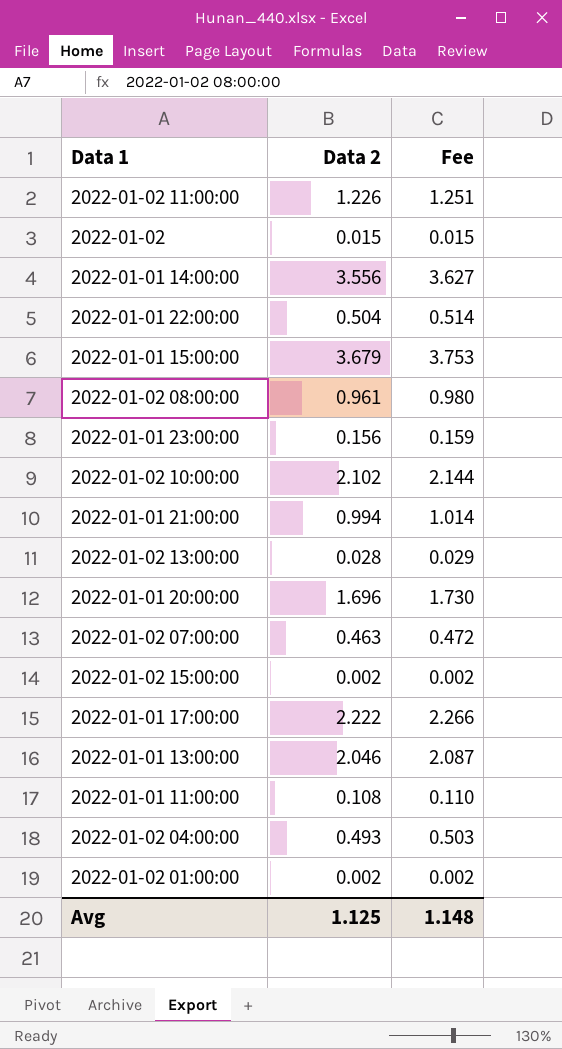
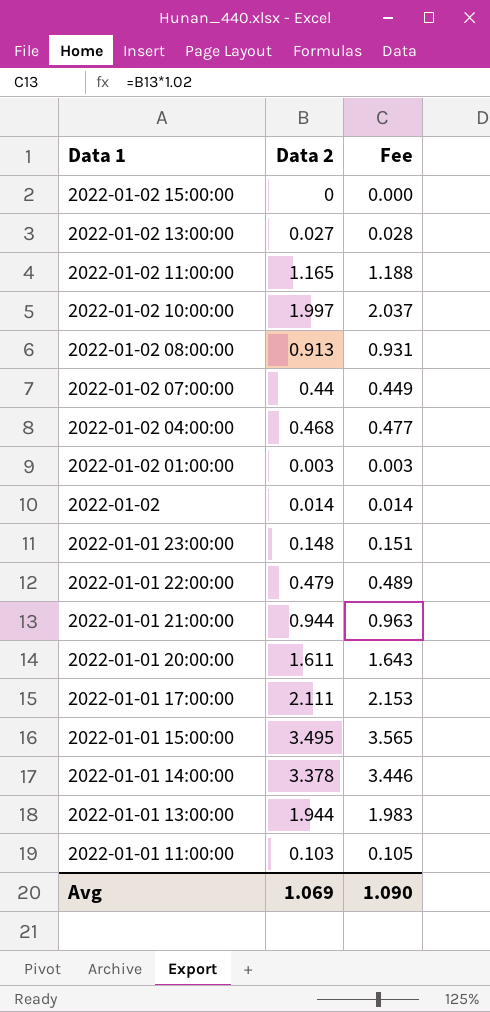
row order: none -> Data 1 descending
2022-01-02 15:00:00 | Data 2: 0.002 -> 0
2022-01-02 15:00:00 | Fee: 0.002 -> 0.000
2022-01-02 13:00:00 | Data 2: 0.028 -> 0.027
2022-01-02 13:00:00 | Fee: 0.029 -> 0.028
2022-01-02 11:00:00 | Data 2: 1.226 -> 1.165
2022-01-02 11:00:00 | Fee: 1.251 -> 1.188
2022-01-02 10:00:00 | Data 2: 2.102 -> 1.997
2022-01-02 10:00:00 | Fee: 2.144 -> 2.037
2022-01-02 08:00:00 | Data 2: 0.961 -> 0.913
2022-01-02 08:00:00 | Fee: 0.980 -> 0.931
2022-01-02 07:00:00 | Data 2: 0.463 -> 0.44
2022-01-02 07:00:00 | Fee: 0.472 -> 0.449
2022-01-02 04:00:00 | Data 2: 0.493 -> 0.468
2022-01-02 04:00:00 | Fee: 0.503 -> 0.477
2022-01-02 01:00:00 | Data 2: 0.002 -> 0.003
2022-01-02 01:00:00 | Fee: 0.002 -> 0.003
2022-01-02 | Data 2: 0.015 -> 0.014
2022-01-02 | Fee: 0.015 -> 0.014
2022-01-01 23:00:00 | Data 2: 0.156 -> 0.148
2022-01-01 23:00:00 | Fee: 0.159 -> 0.151
2022-01-01 22:00:00 | Data 2: 0.504 -> 0.479
2022-01-01 22:00:00 | Fee: 0.514 -> 0.489
2022-01-01 21:00:00 | Data 2: 0.994 -> 0.944
2022-01-01 21:00:00 | Fee: 1.014 -> 0.963
2022-01-01 20:00:00 | Data 2: 1.696 -> 1.611
2022-01-01 20:00:00 | Fee: 1.730 -> 1.643
2022-01-01 17:00:00 | Data 2: 2.222 -> 2.111
2022-01-01 17:00:00 | Fee: 2.266 -> 2.153
2022-01-01 15:00:00 | Data 2: 3.679 -> 3.495
2022-01-01 15:00:00 | Fee: 3.753 -> 3.565
2022-01-01 14:00:00 | Data 2: 3.556 -> 3.378
2022-01-01 14:00:00 | Fee: 3.627 -> 3.446
2022-01-01 13:00:00 | Data 2: 2.046 -> 1.944
2022-01-01 13:00:00 | Fee: 2.087 -> 1.983
2022-01-01 11:00:00 | Data 2: 0.108 -> 0.103
2022-01-01 11:00:00 | Fee: 0.110 -> 0.105
Avg | Data 2: 1.125 -> 1.069
Avg | Fee: 1.148 -> 1.090

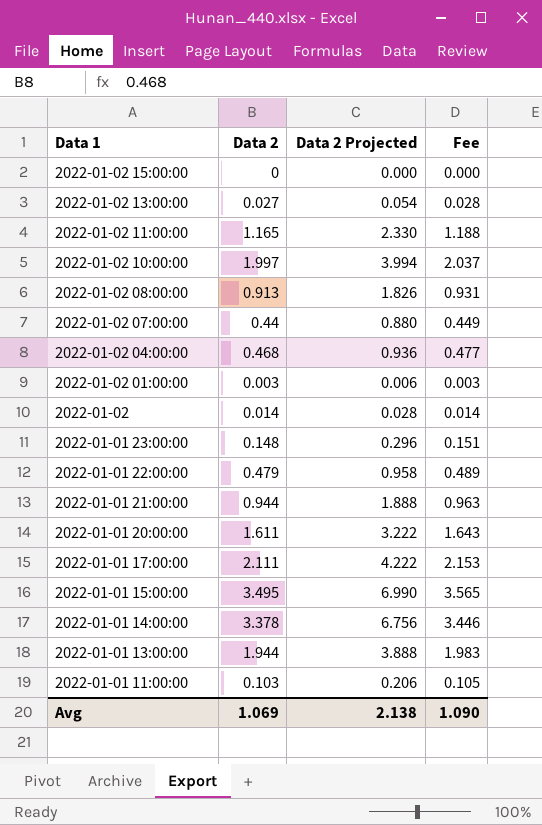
column Data 2 Projected | formula: none -> [Data 2] * 2

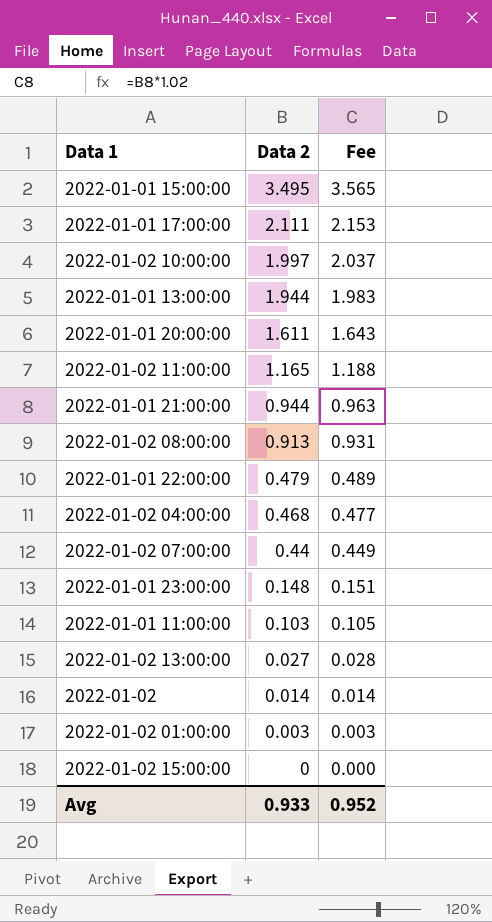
row order: Data 1 descending -> Data 2 descending
column Data 2 Projected | formula: [Data 2] * 2 -> none
row 2022-01-01 14:00:00: 3.378 | 6.756 | 3.446 -> none
Avg | Data 2: 1.069 -> 0.933
Avg | Fee: 1.090 -> 0.952

